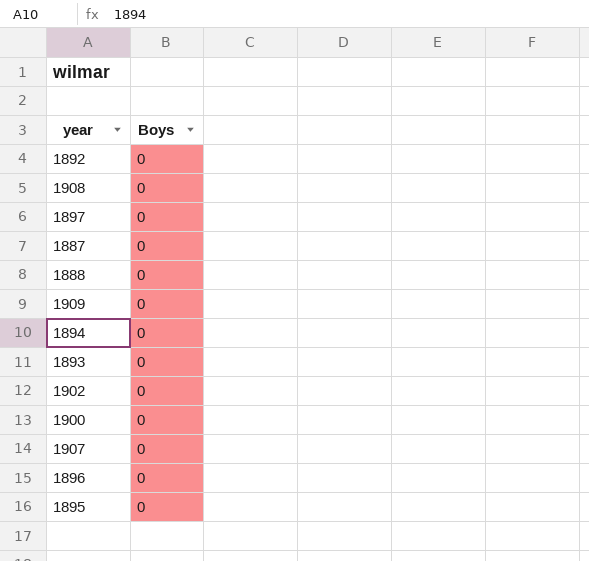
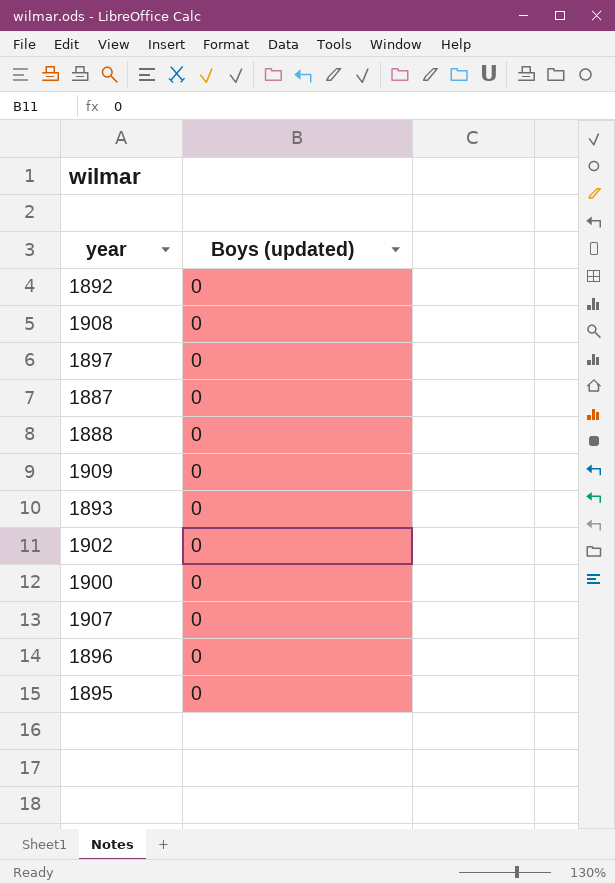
column name: Boys -> Boys (updated)
row 1894: 0 -> none

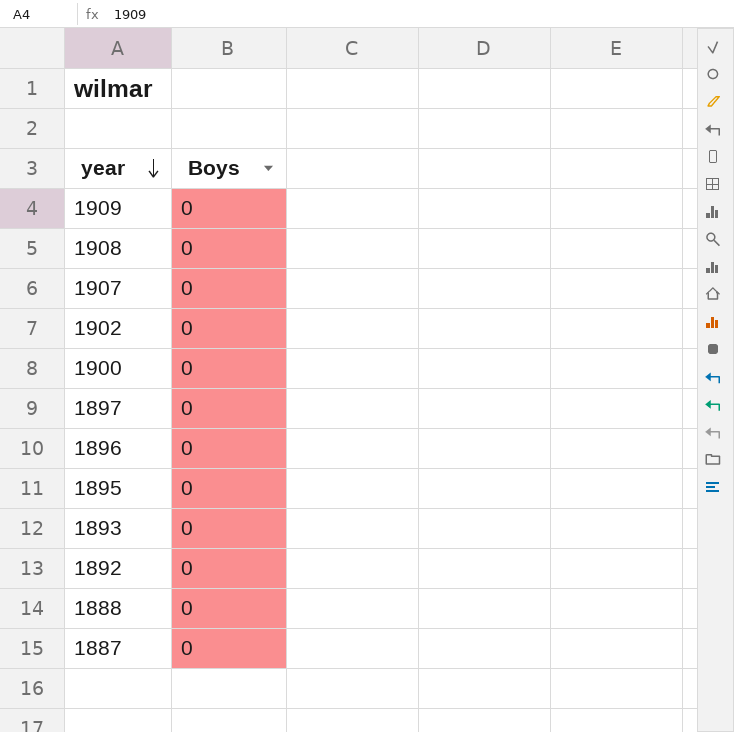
row order: none -> year descending
column name: Boys (updated) -> Boys

